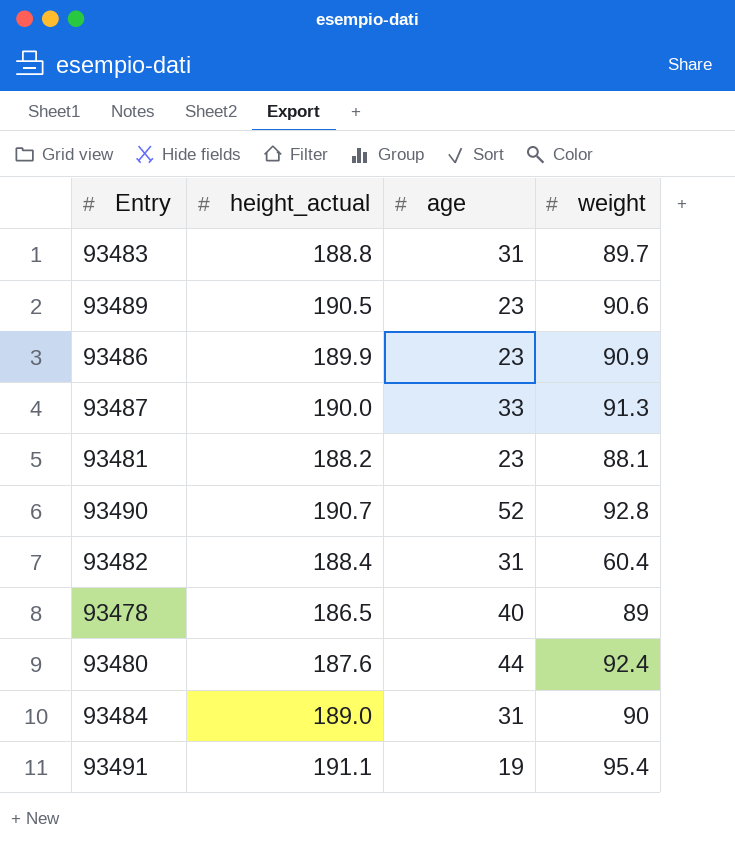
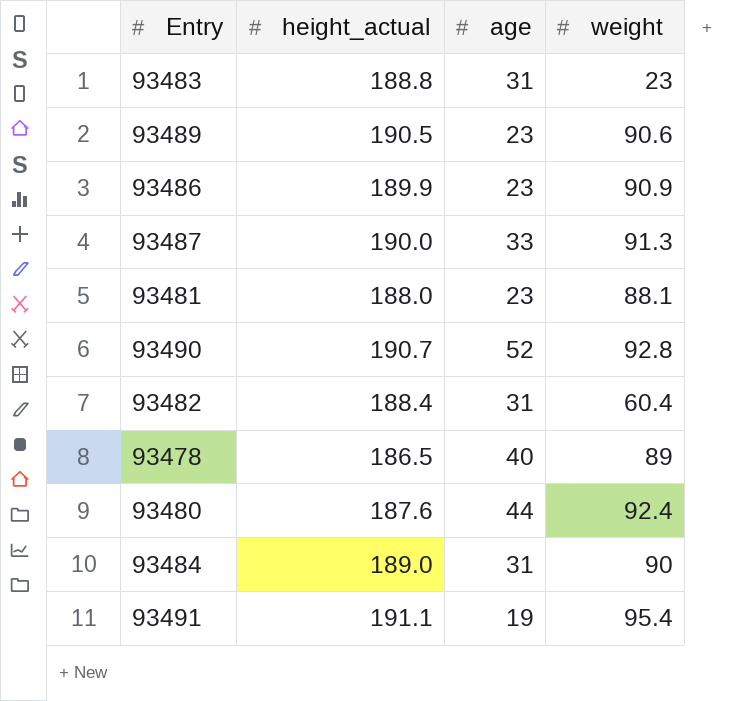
93483 | weight: 89.7 -> 23
93481 | height_actual: 188.2 -> 188.0

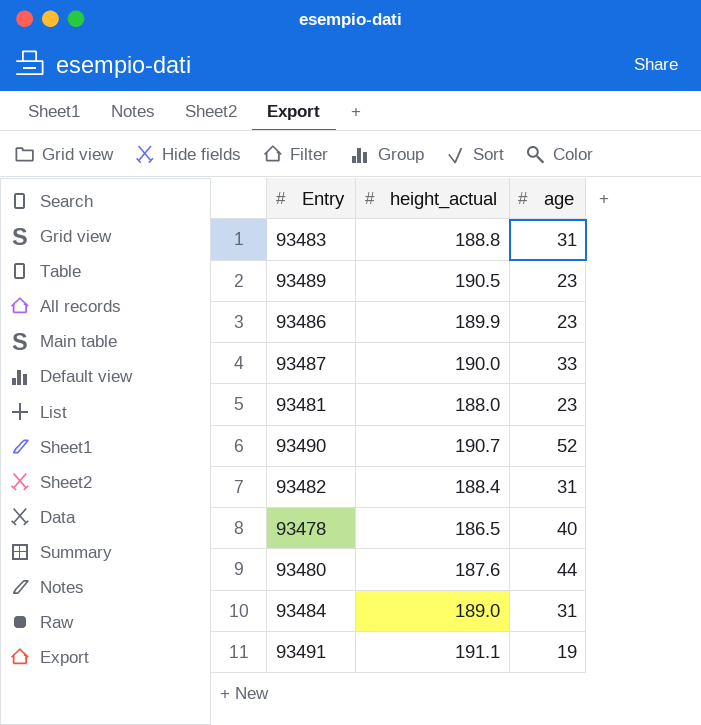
column weight | position: 4 -> none

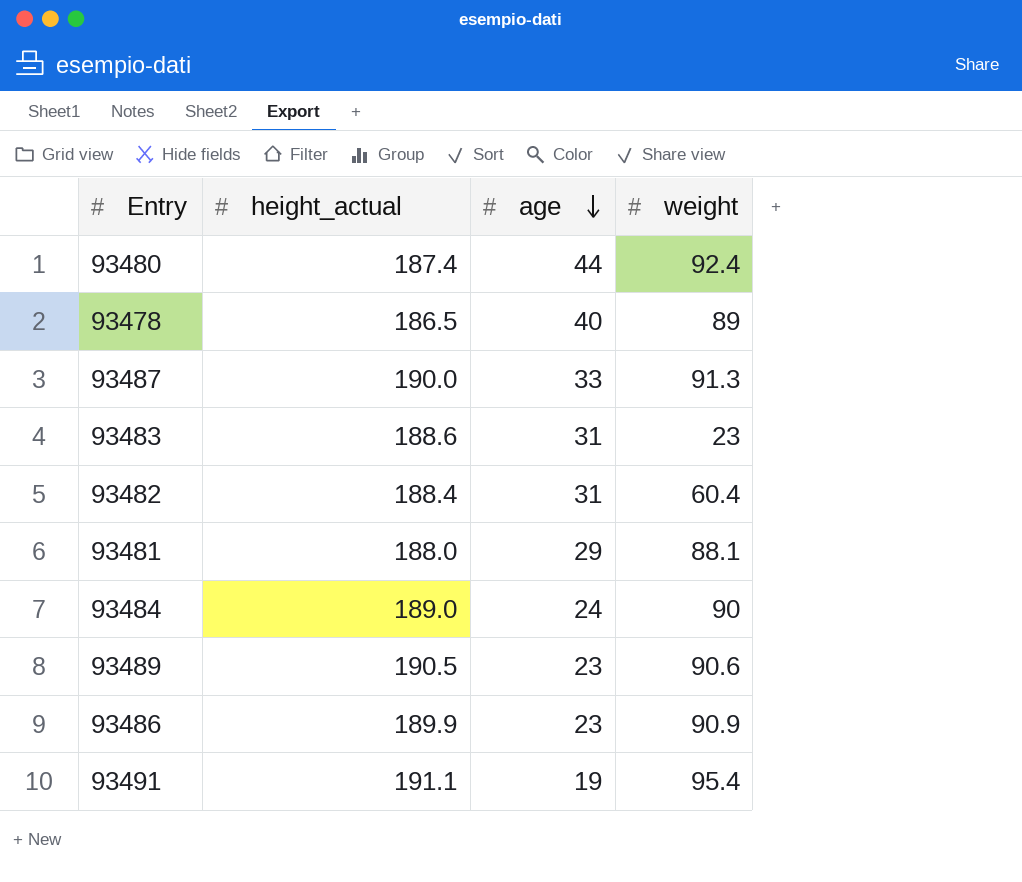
row order: none -> age descending
column weight | position: none -> 4
row 93490: 190.7 | 52 -> none
93480 | height_actual: 187.6 -> 187.4
93483 | height_actual: 188.8 -> 188.6
93481 | age: 23 -> 29
93484 | age: 31 -> 24

